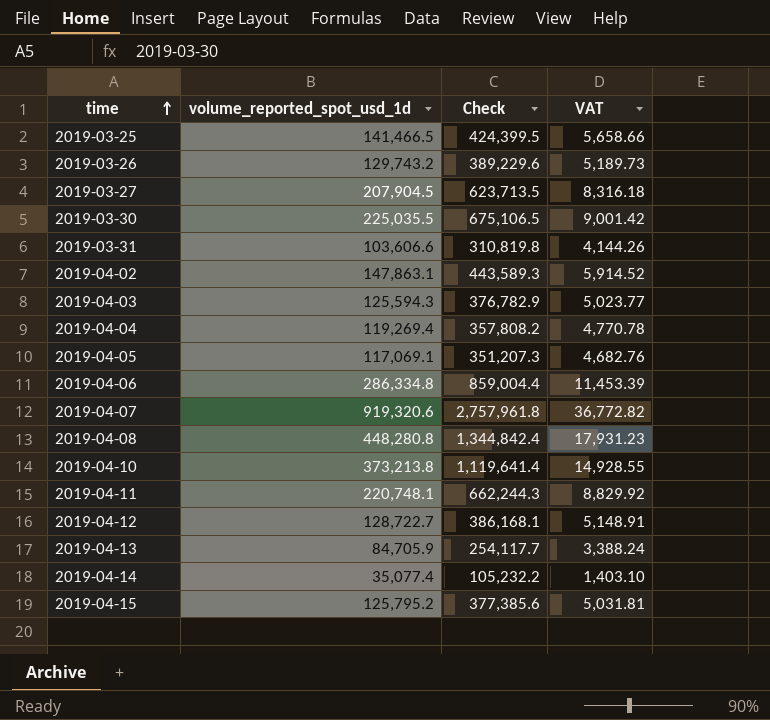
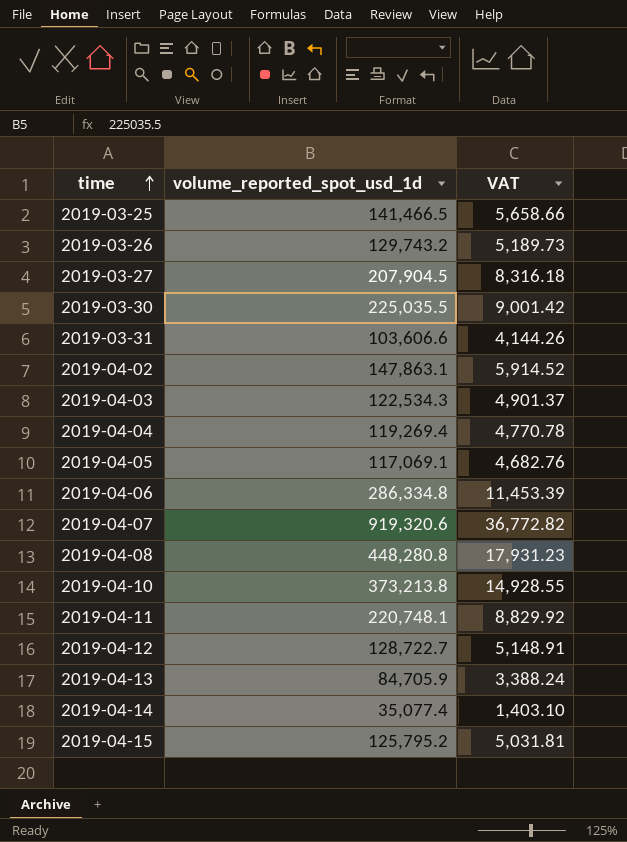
column Check | formula: [volume_reported_spot_usd_1d] * 3 -> none
2019-04-03 | volume_reported_spot_usd_1d: 125,594.3 -> 122,534.3
2019-04-03 | VAT: 5,023.77 -> 4,901.37

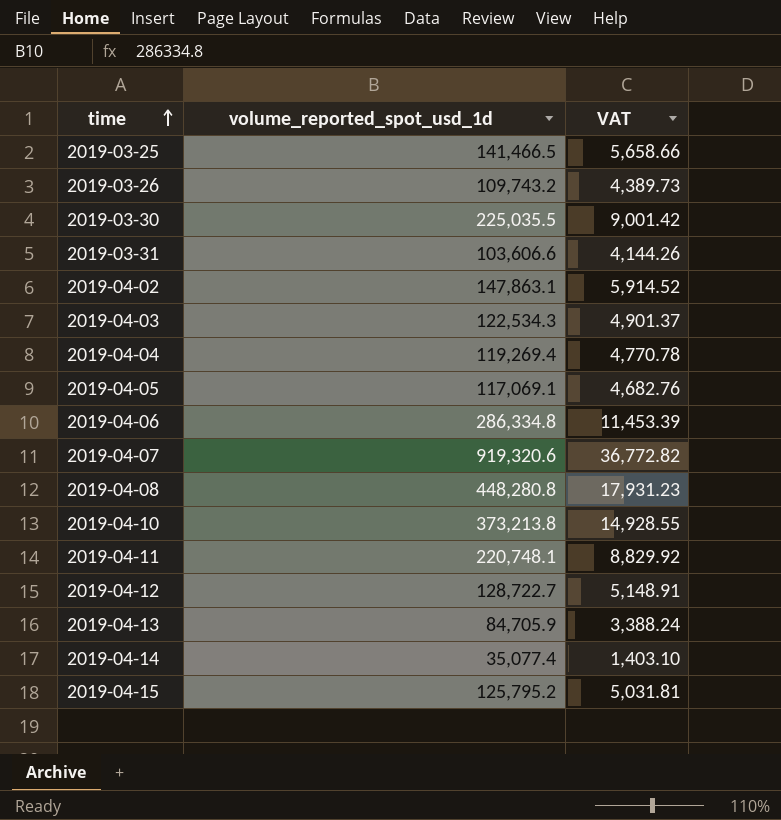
row 2019-03-27: 207,904.5 | 8,316.18 -> none
2019-03-26 | volume_reported_spot_usd_1d: 129,743.2 -> 109,743.2
2019-03-26 | VAT: 5,189.73 -> 4,389.73

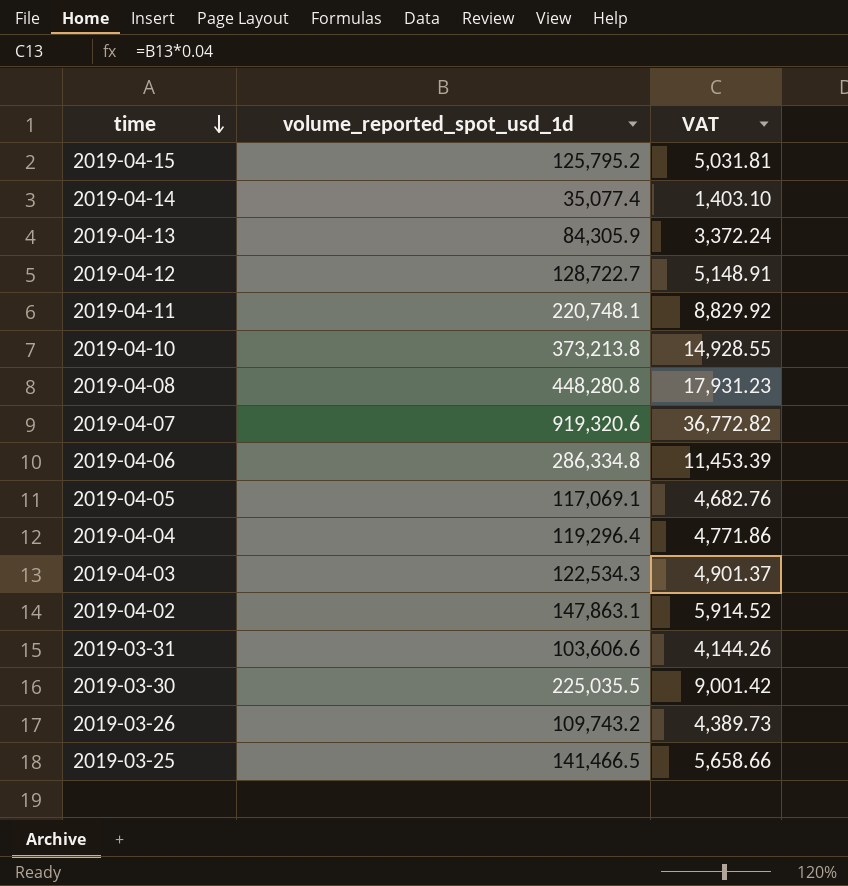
row order: time ascending -> time descending
2019-04-13 | volume_reported_spot_usd_1d: 84,705.9 -> 84,305.9
2019-04-13 | VAT: 3,388.24 -> 3,372.24
2019-04-04 | volume_reported_spot_usd_1d: 119,269.4 -> 119,296.4
2019-04-04 | VAT: 4,770.78 -> 4,771.86

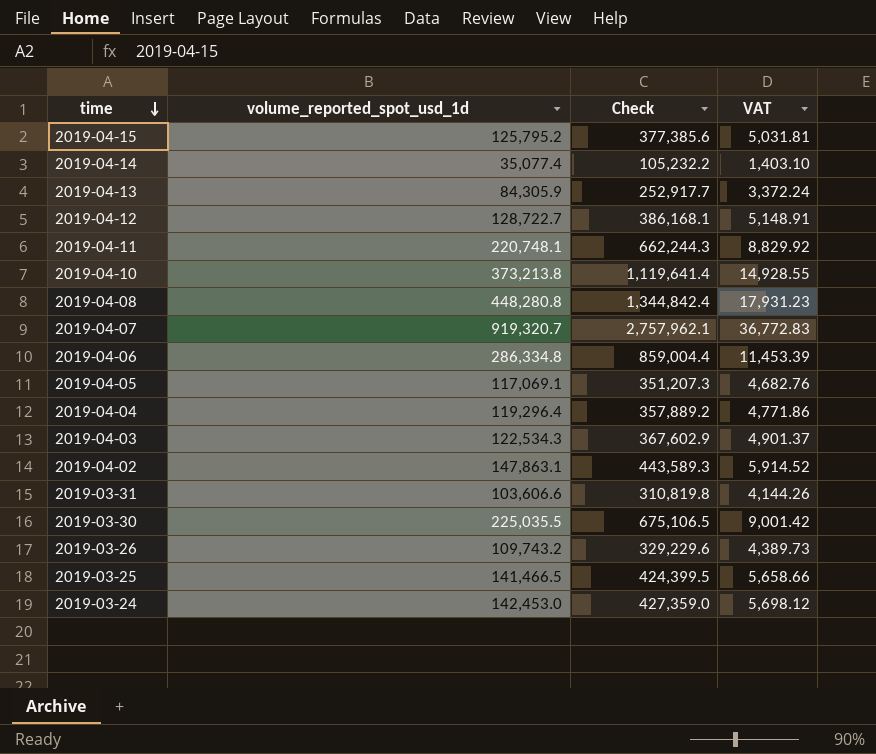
column Check | formula: none -> [volume_reported_spot_usd_1d] * 3
2019-04-07 | volume_reported_spot_usd_1d: 919,320.6 -> 919,320.7
2019-04-07 | VAT: 36,772.82 -> 36,772.83
row 2019-03-24: none -> 142,453.0 | 427,359.0 | 5,698.12

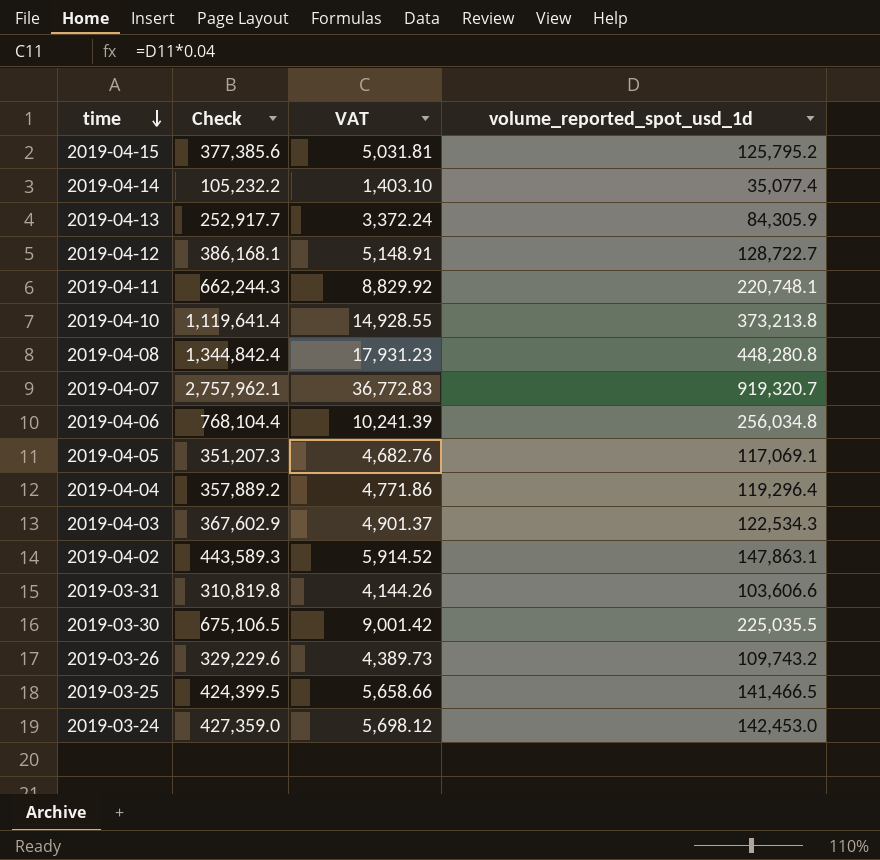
column volume_reported_spot_usd_1d | position: 2 -> 4
2019-04-06 | Check: 859,004.4 -> 768,104.4
2019-04-06 | VAT: 11,453.39 -> 10,241.39
2019-04-06 | volume_reported_spot_usd_1d: 286,334.8 -> 256,034.8

